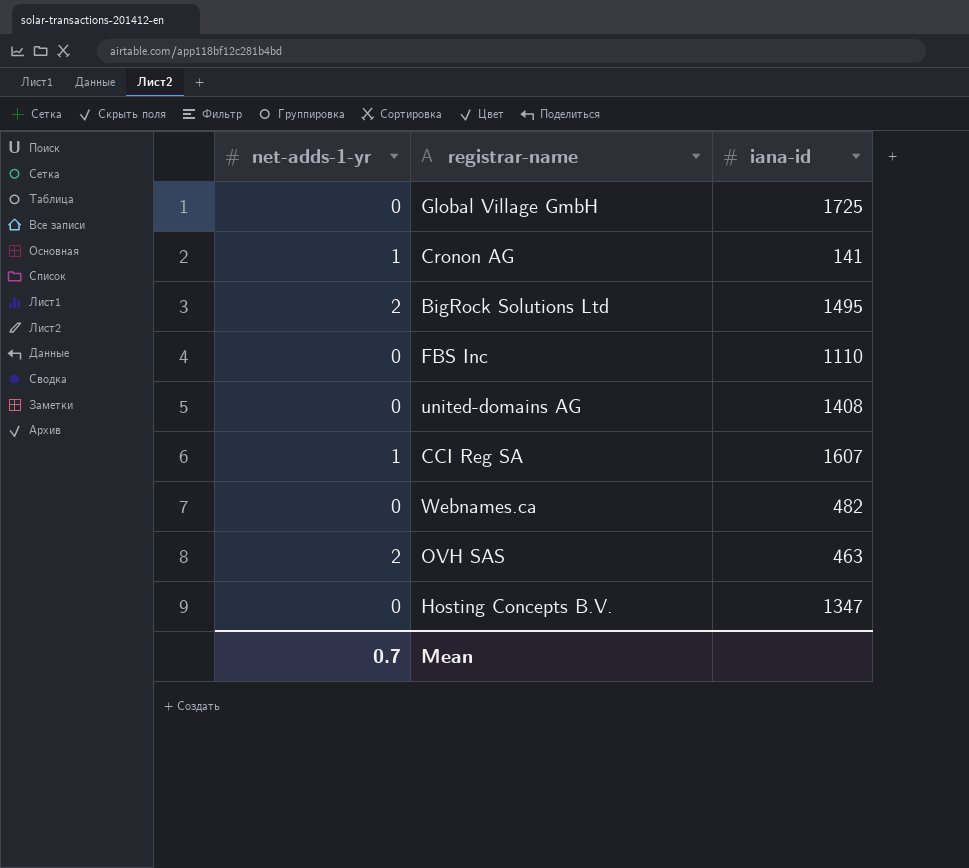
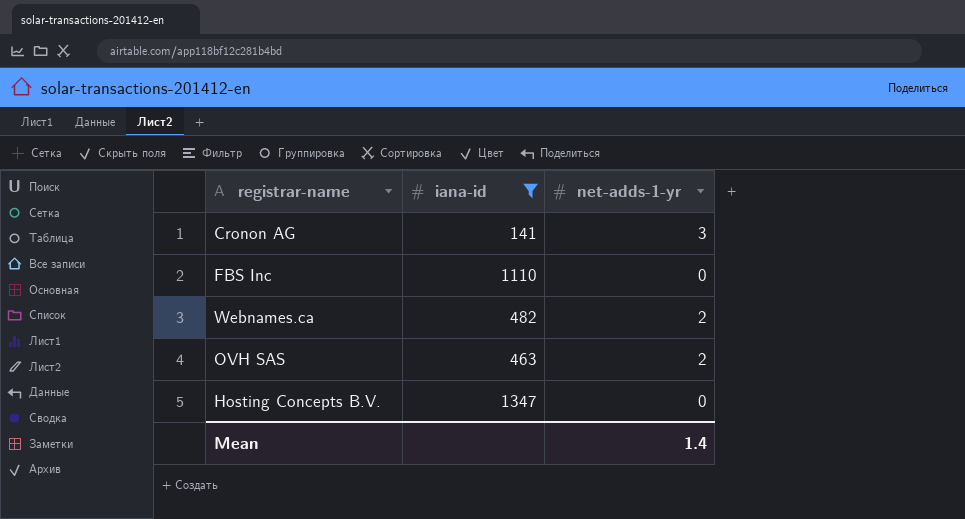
filter: none -> iana-id <= 1347
column net-adds-1-yr | position: 1 -> 3
Cronon AG | net-adds-1-yr: 1 -> 3
Webnames.ca | net-adds-1-yr: 0 -> 2
Mean | net-adds-1-yr: 0.7 -> 1.4

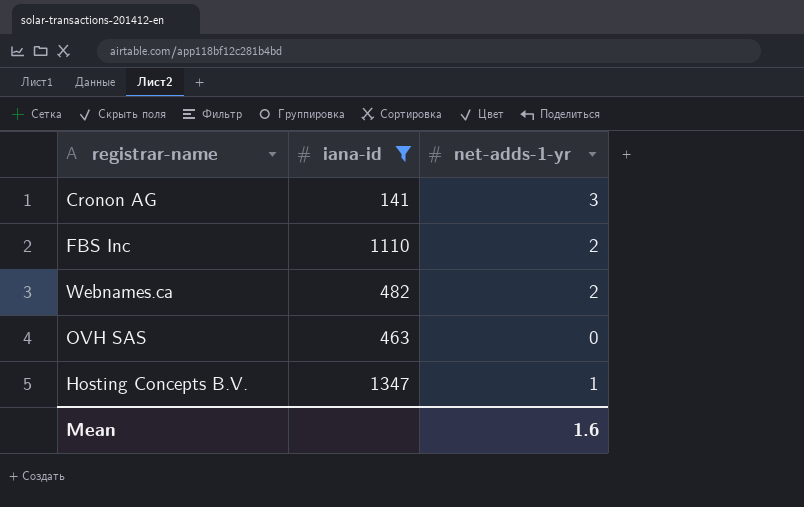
FBS Inc | net-adds-1-yr: 0 -> 2
OVH SAS | net-adds-1-yr: 2 -> 0
Hosting Concepts B.V. | net-adds-1-yr: 0 -> 1
Mean | net-adds-1-yr: 1.4 -> 1.6

